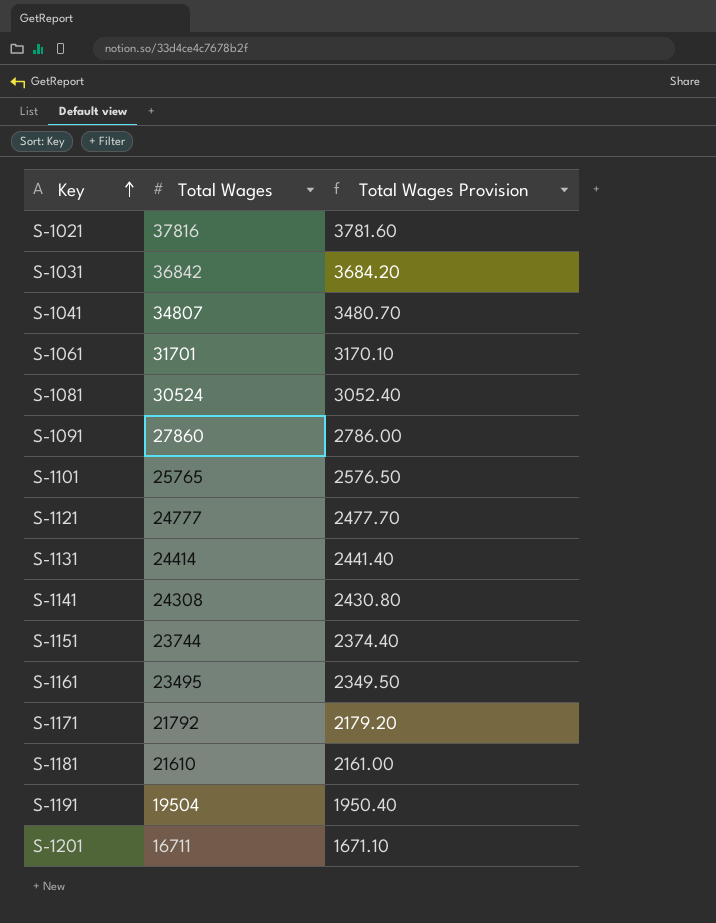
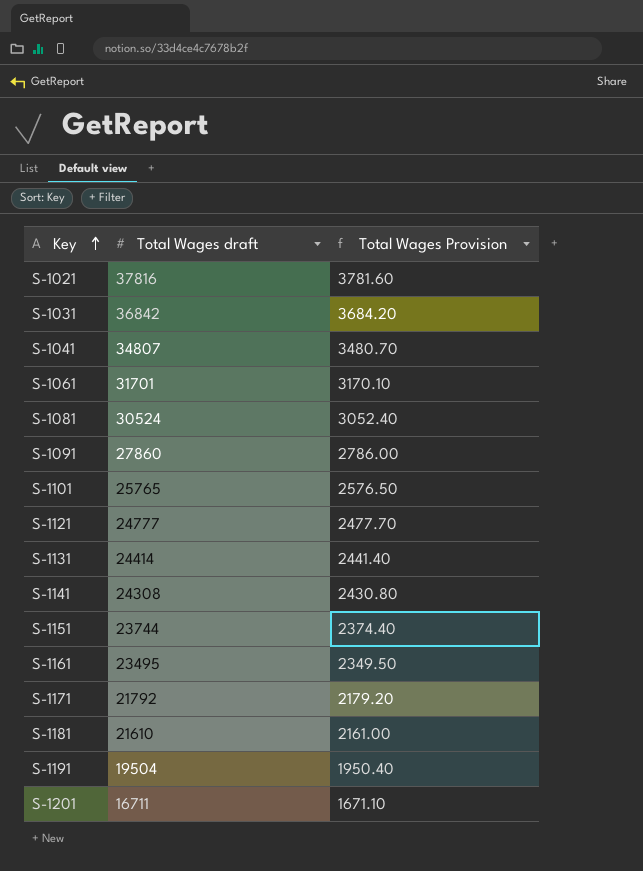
column name: Total Wages -> Total Wages draft

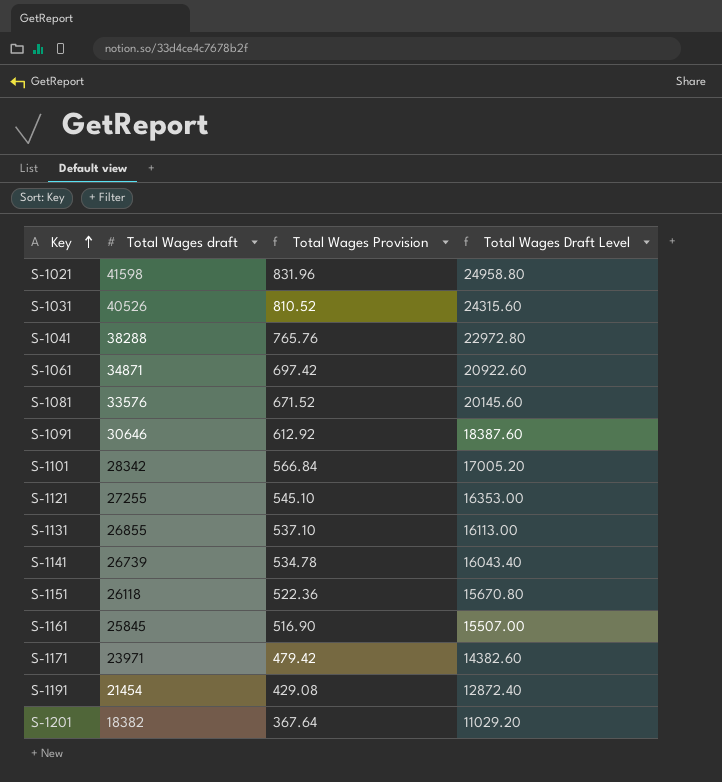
column Total Wages Provision | formula: [Total Wages draft] * 0.1 -> [Total Wages draft] * 0.02
column Total Wages Draft Level | formula: none -> [Total Wages draft] * 0.6
row S-1181: 21610 | 2161.00 -> none
S-1021 | Total Wages draft: 37816 -> 41598
S-1031 | Total Wages draft: 36842 -> 40526
S-1041 | Total Wages draft: 34807 -> 38288
S-1061 | Total Wages draft: 31701 -> 34871
S-1081 | Total Wages draft: 30524 -> 33576
S-1091 | Total Wages draft: 27860 -> 30646
S-1101 | Total Wages draft: 25765 -> 28342
S-1121 | Total Wages draft: 24777 -> 27255
S-1131 | Total Wages draft: 24414 -> 26855
S-1141 | Total Wages draft: 24308 -> 26739
S-1151 | Total Wages draft: 23744 -> 26118
S-1161 | Total Wages draft: 23495 -> 25845
S-1171 | Total Wages draft: 21792 -> 23971
S-1191 | Total Wages draft: 19504 -> 21454
S-1201 | Total Wages draft: 16711 -> 18382

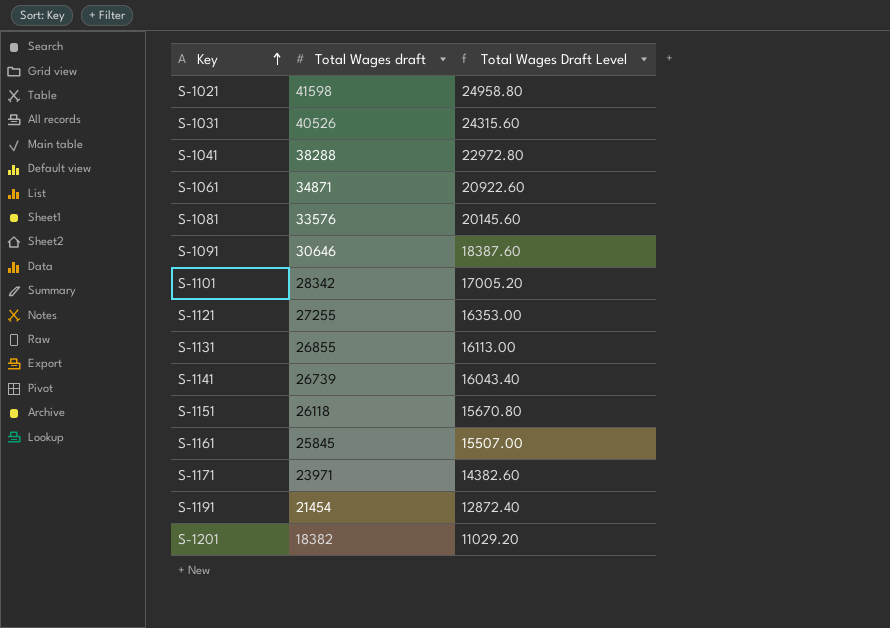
column Total Wages Provision | formula: [Total Wages draft] * 0.02 -> none

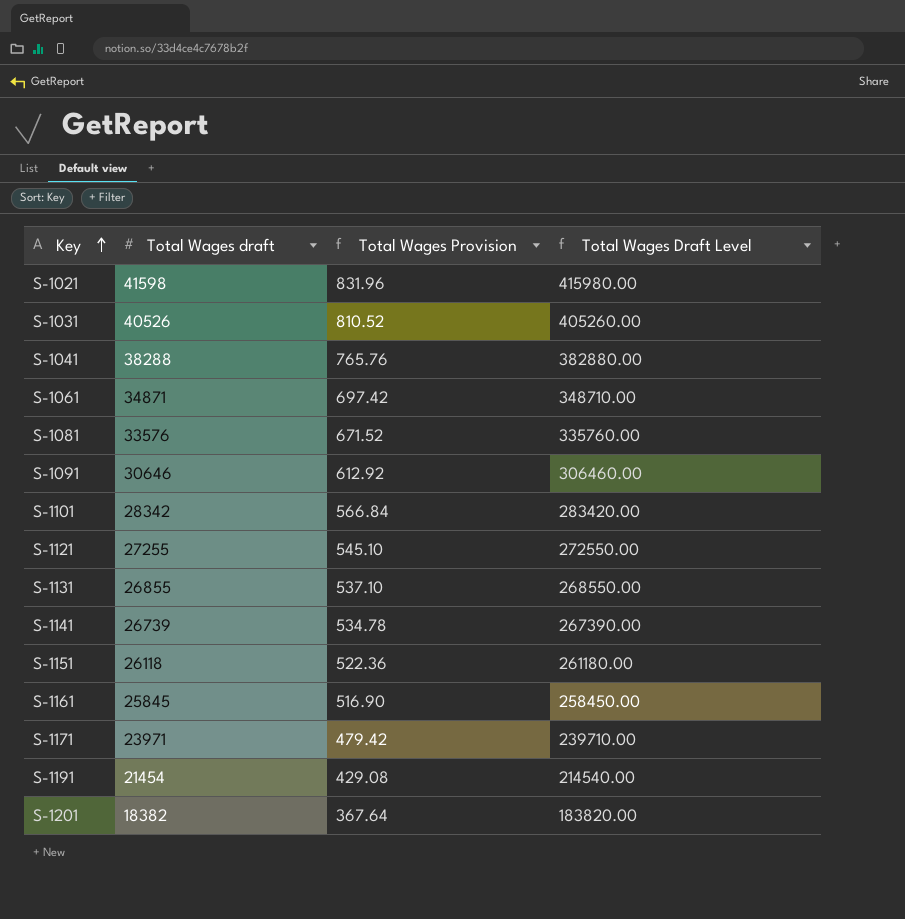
column Total Wages Provision | formula: none -> [Total Wages draft] * 0.02
column Total Wages Draft Level | formula: [Total Wages draft] * 0.6 -> [Total Wages draft] * 10

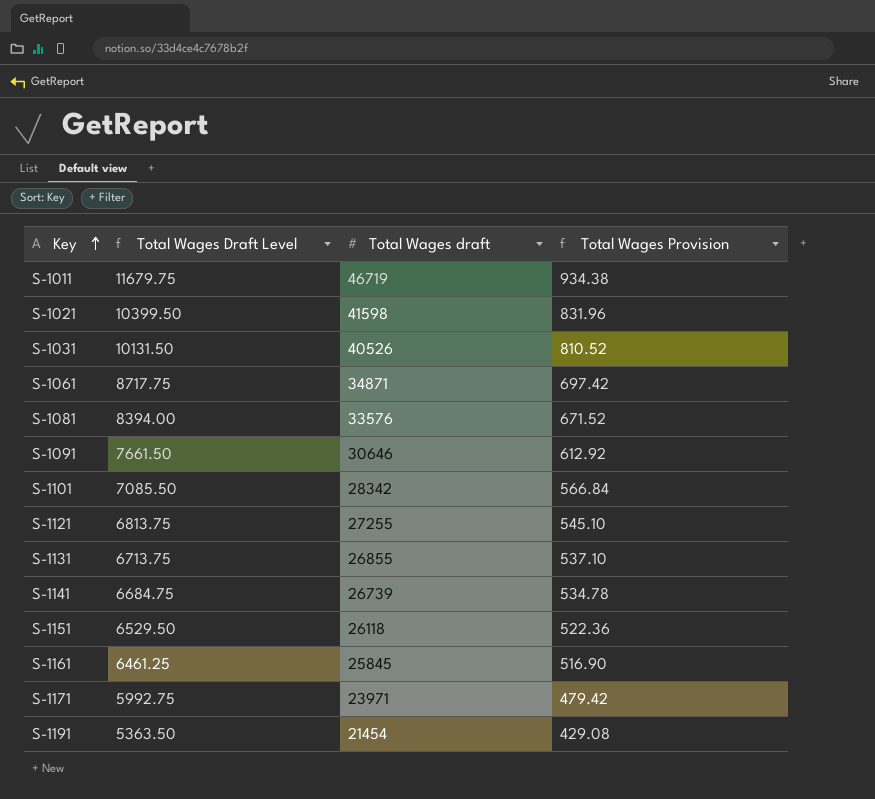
column Total Wages Draft Level | formula: [Total Wages draft] * 10 -> [Total Wages draft] * 0.25
column Total Wages Draft Level | position: 4 -> 2
row S-1041: 38288 | 765.76 | 382880.00 -> none
row S-1201: 18382 | 367.64 | 183820.00 -> none
row S-1011: none -> 11679.75 | 46719 | 934.38

